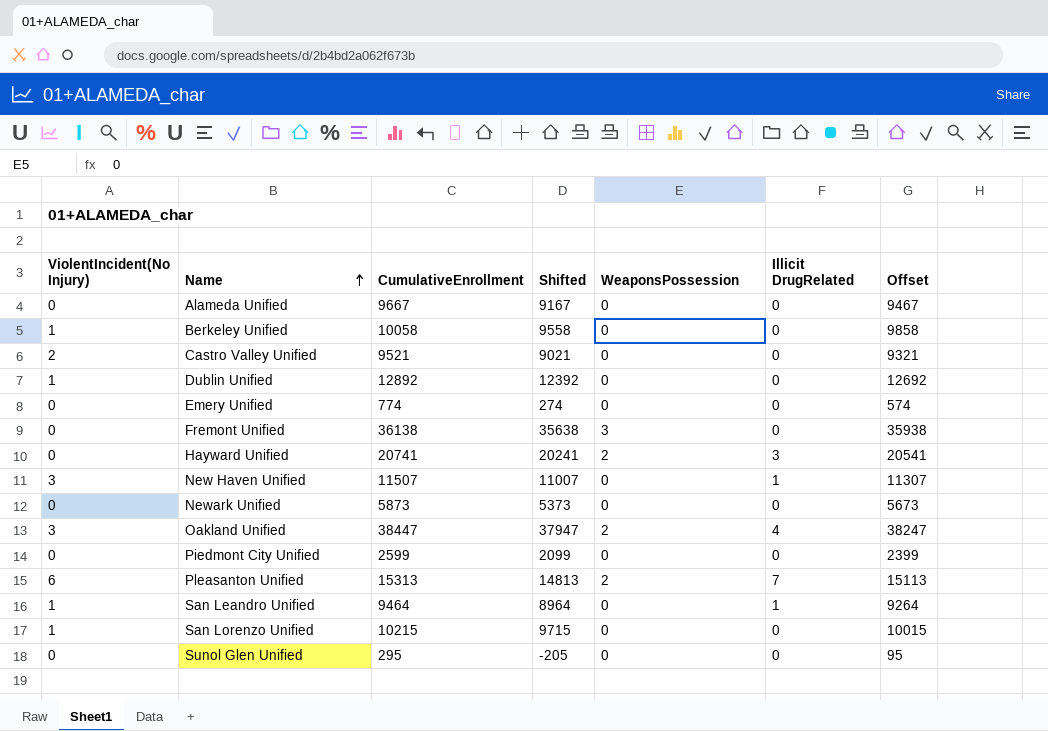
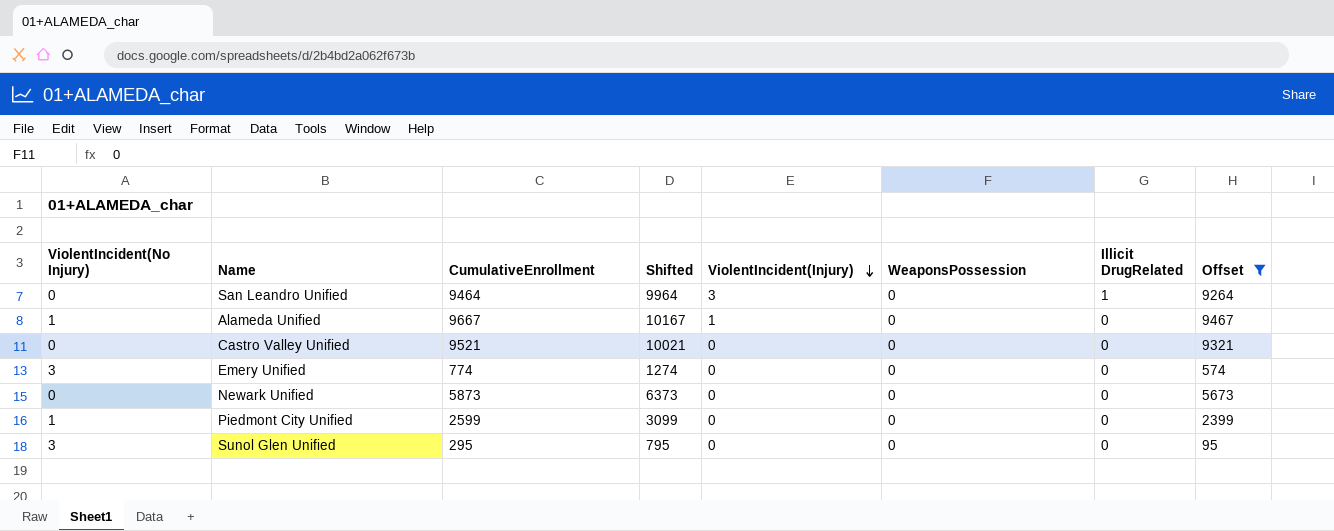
filter: none -> Offset <= 9467
row order: Name ascending -> ViolentIncident(Injury) descending
column Shifted | formula: [CumulativeEnrollment] - 500 -> [CumulativeEnrollment] + 500
column ViolentIncident(Injury) | position: none -> 5
San Leandro Unified | ViolentIncident(No Injury): 1 -> 0
Alameda Unified | ViolentIncident(No Injury): 0 -> 1
Castro Valley Unified | ViolentIncident(No Injury): 2 -> 0
Emery Unified | ViolentIncident(No Injury): 0 -> 3
Piedmont City Unified | ViolentIncident(No Injury): 0 -> 1
Sunol Glen Unified | ViolentIncident(No Injury): 0 -> 3

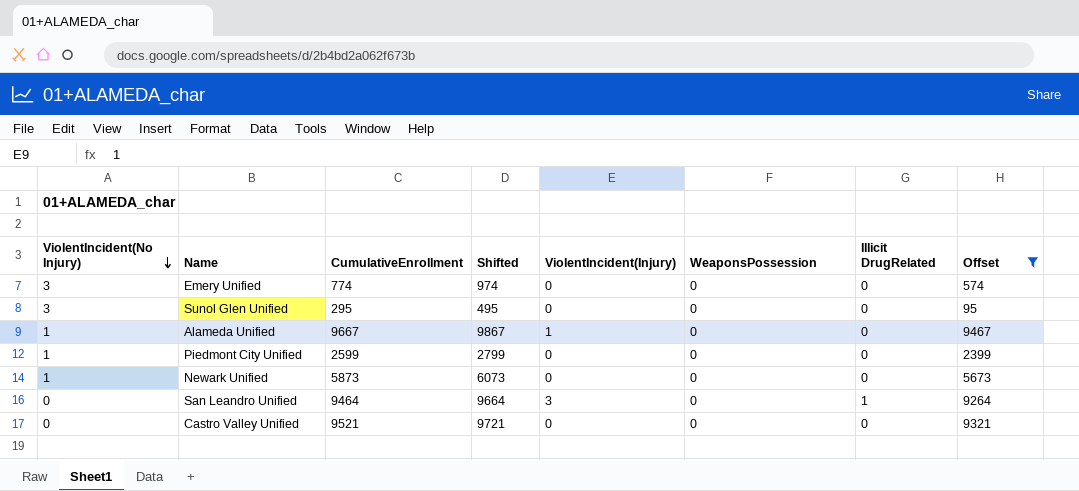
row order: ViolentIncident(Injury) descending -> ViolentIncident(No Injury) descending
column Shifted | formula: [CumulativeEnrollment] + 500 -> [CumulativeEnrollment] + 200
Newark Unified | ViolentIncident(No Injury): 0 -> 1

